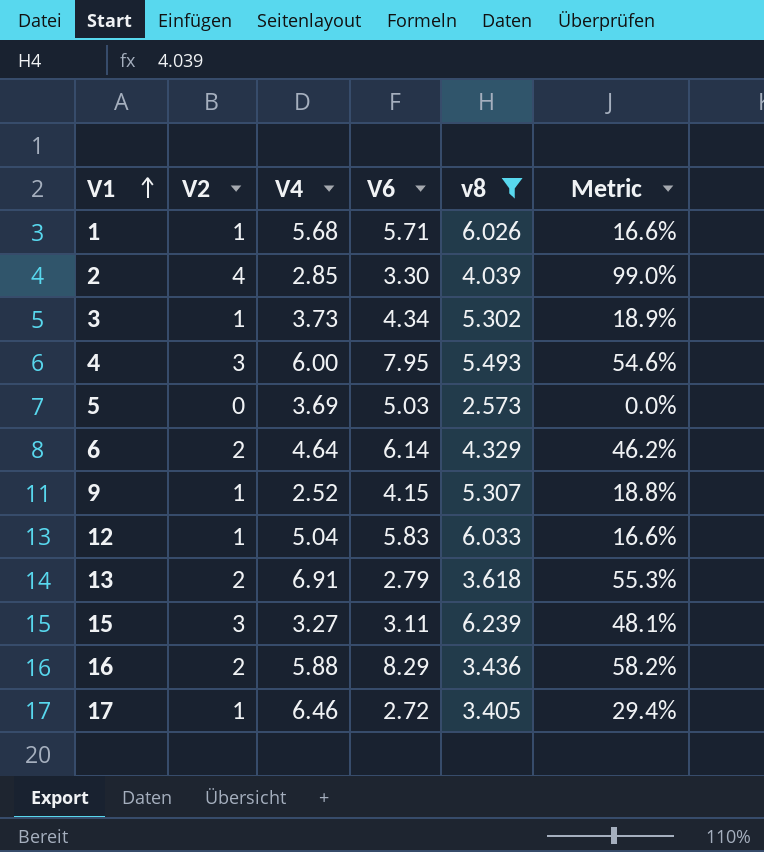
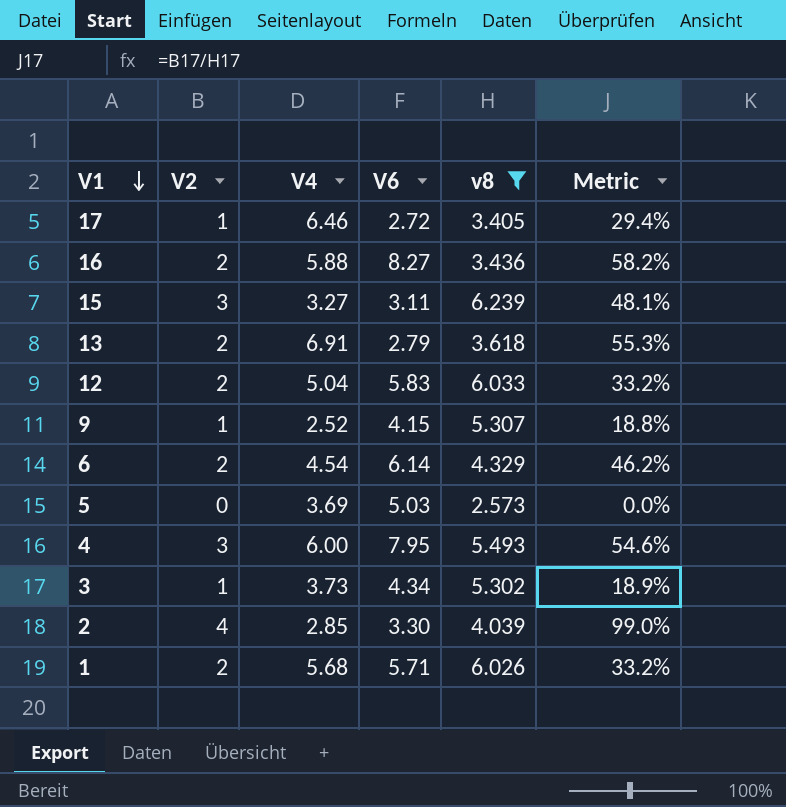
row order: V1 ascending -> V1 descending
16 | V6: 8.29 -> 8.27
12 | V2: 1 -> 2
12 | Metric: 16.6% -> 33.2%
6 | V4: 4.64 -> 4.54
1 | V2: 1 -> 2
1 | Metric: 16.6% -> 33.2%

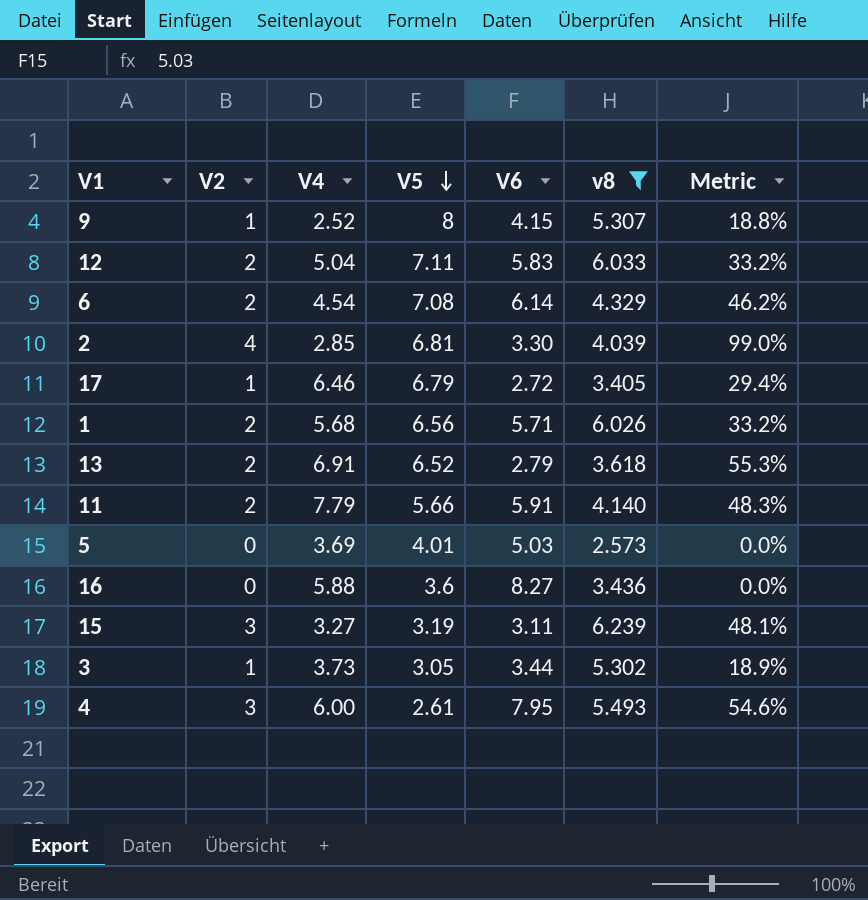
row order: V1 descending -> V5 descending
column V5 | position: none -> 4
row 11: none -> 2 | 7.79 | 5.66 | 5.91 | 4.140 | 48.3%
16 | V2: 2 -> 0
16 | Metric: 58.2% -> 0.0%
3 | V6: 4.34 -> 3.44

